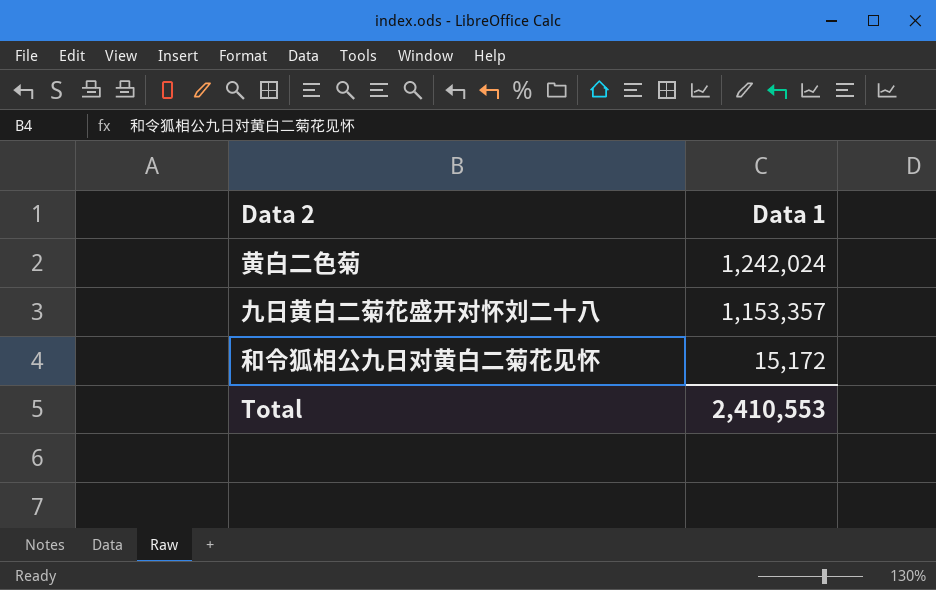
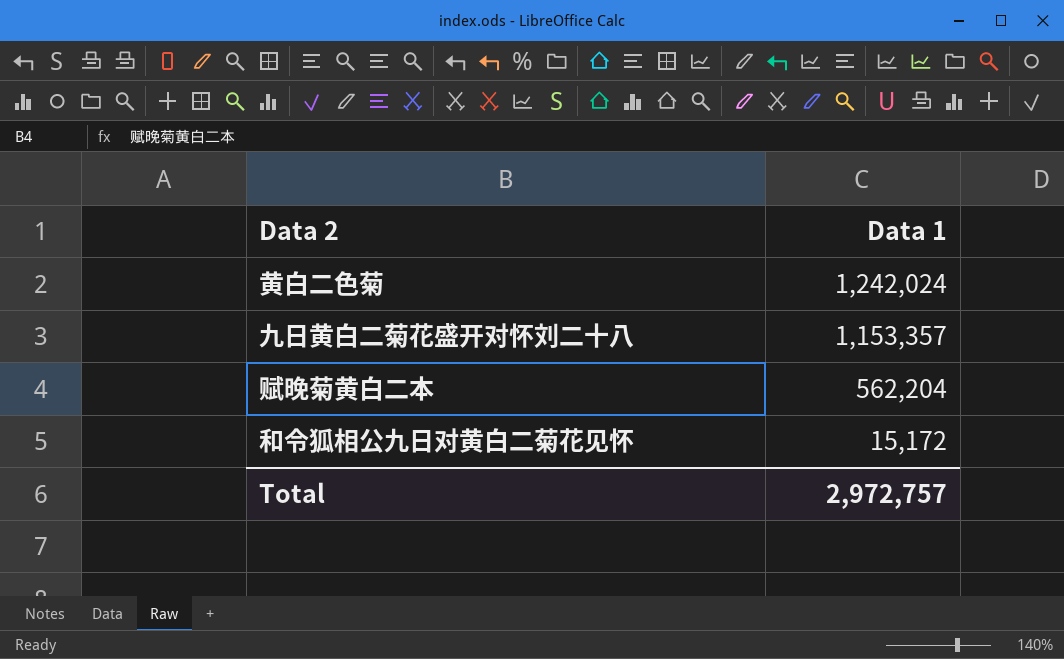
row 赋晚菊黄白二本: none -> 562,204
Total | Data 1: 2,410,553 -> 2,972,757

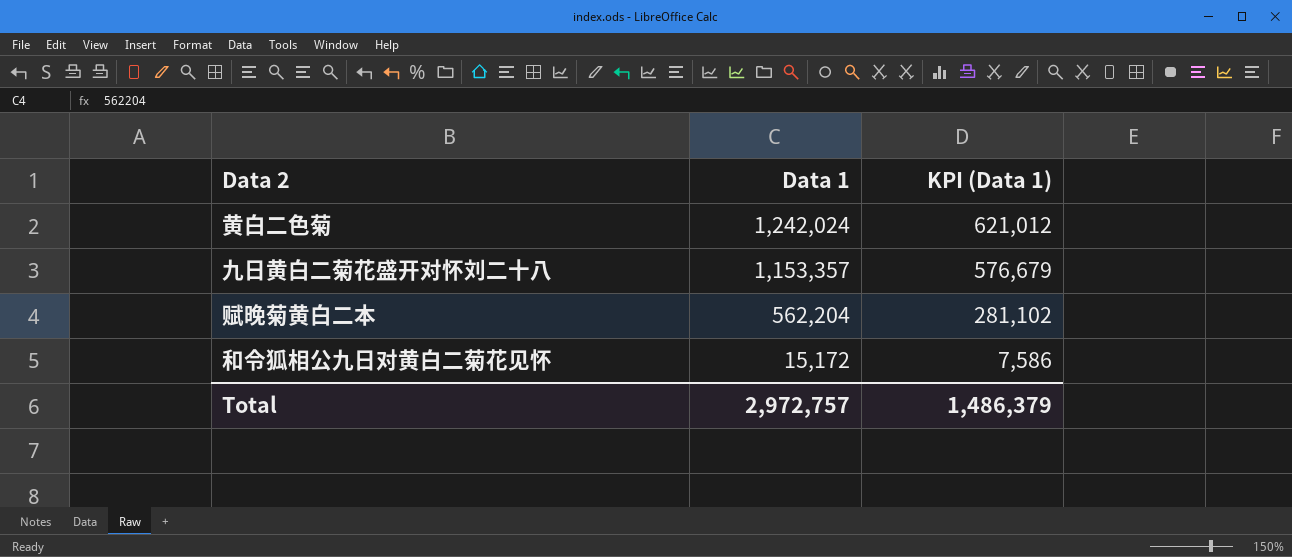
column KPI (Data 1) | formula: none -> [Data 1] * 0.5

